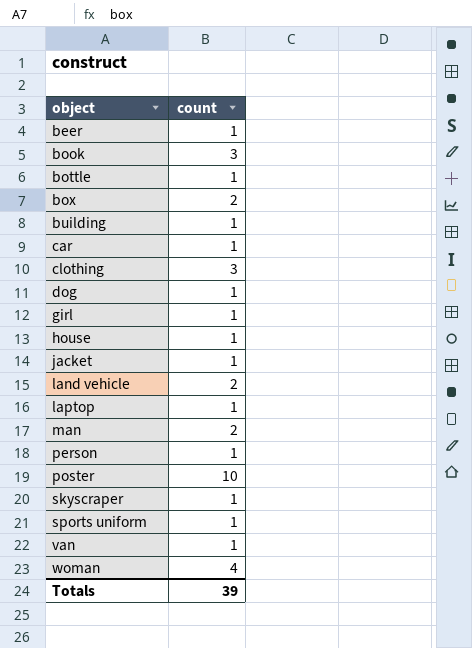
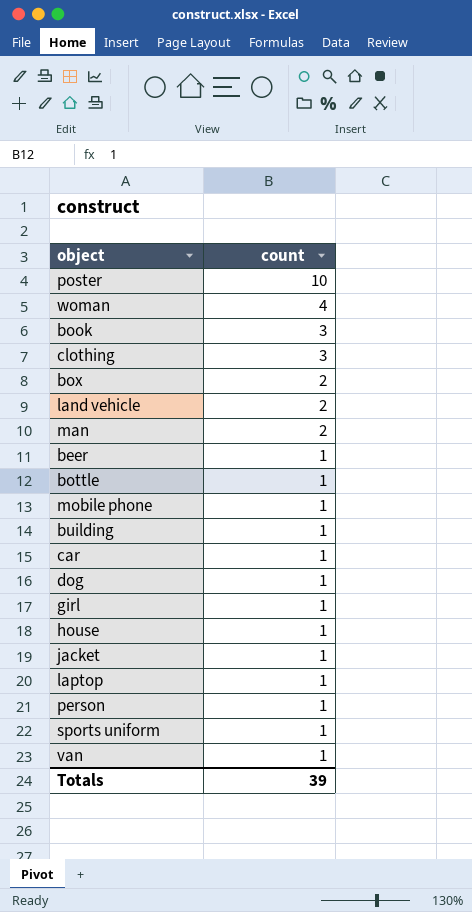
row order: object ascending -> count descending
row skyscraper: 1 -> none
row mobile phone: none -> 1

